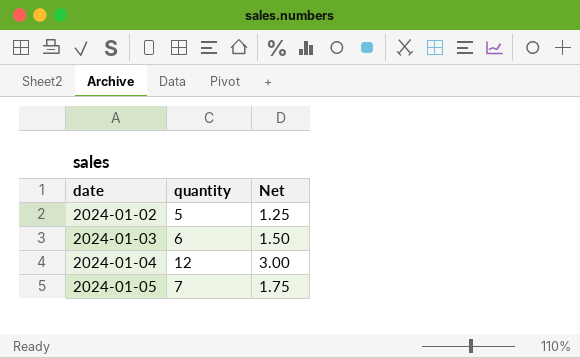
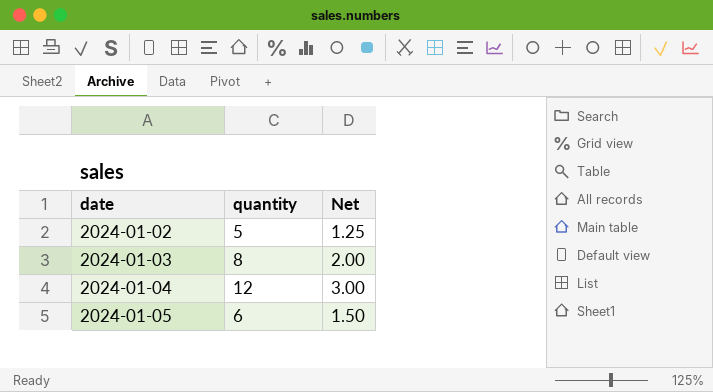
2024-01-03 | quantity: 6 -> 8
2024-01-03 | Net: 1.50 -> 2.00
2024-01-05 | quantity: 7 -> 6
2024-01-05 | Net: 1.75 -> 1.50

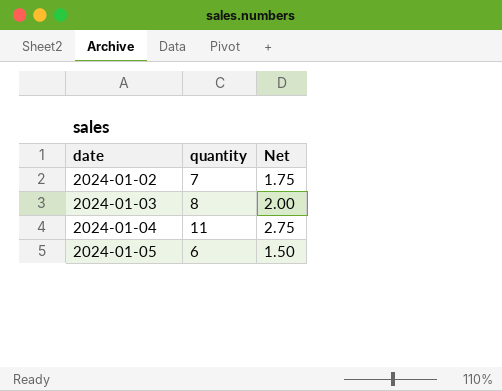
2024-01-02 | quantity: 5 -> 7
2024-01-02 | Net: 1.25 -> 1.75
2024-01-04 | quantity: 12 -> 11
2024-01-04 | Net: 3.00 -> 2.75

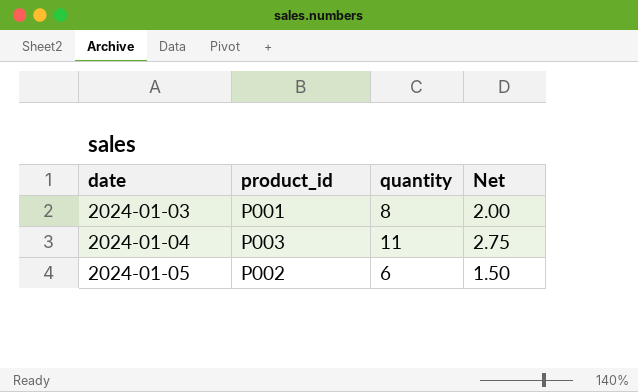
column product_id | position: none -> 2
row 2024-01-02: 7 | 1.75 -> none

